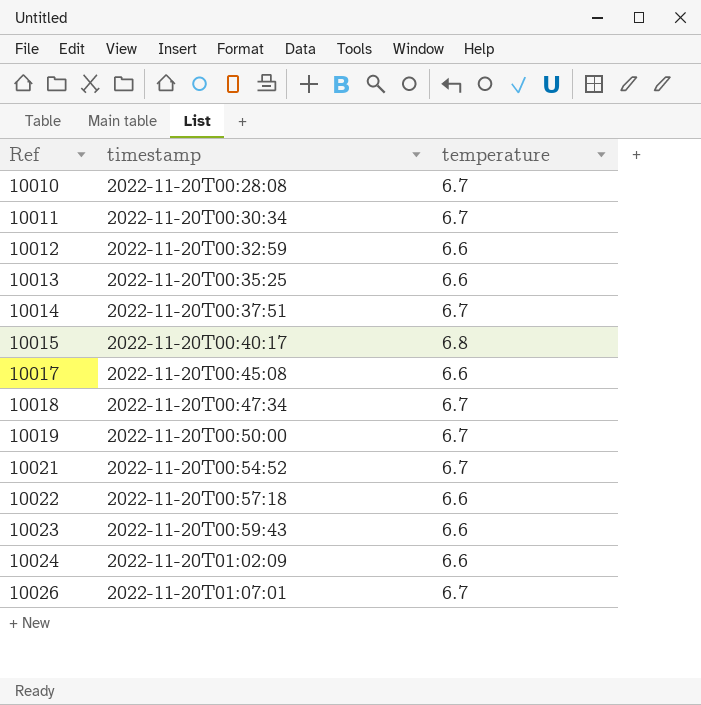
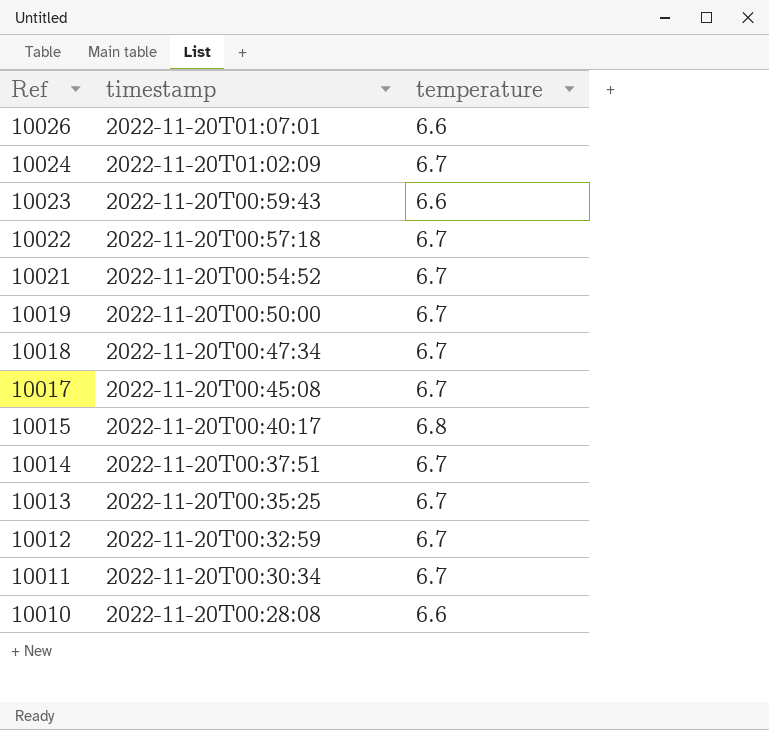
row order: Ref ascending -> Ref descending
10026 | temperature: 6.7 -> 6.6
10024 | temperature: 6.6 -> 6.7
10022 | temperature: 6.6 -> 6.7
10017 | temperature: 6.6 -> 6.7
10013 | temperature: 6.6 -> 6.7
10012 | temperature: 6.6 -> 6.7
10010 | temperature: 6.7 -> 6.6

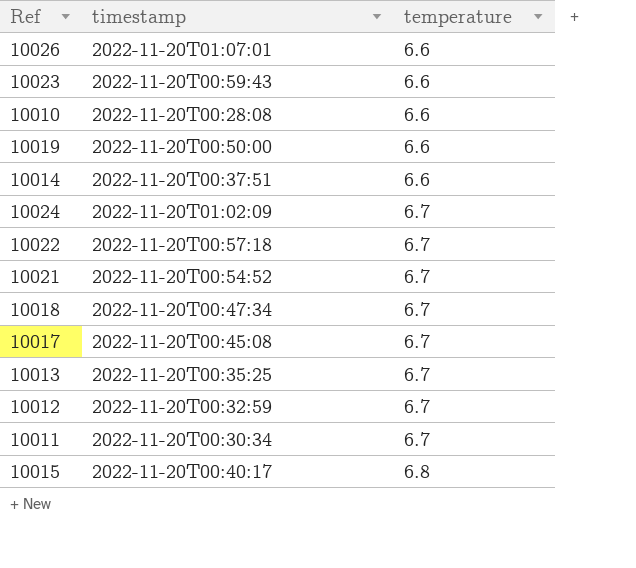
row order: Ref descending -> temperature ascending
10019 | temperature: 6.7 -> 6.6
10014 | temperature: 6.7 -> 6.6

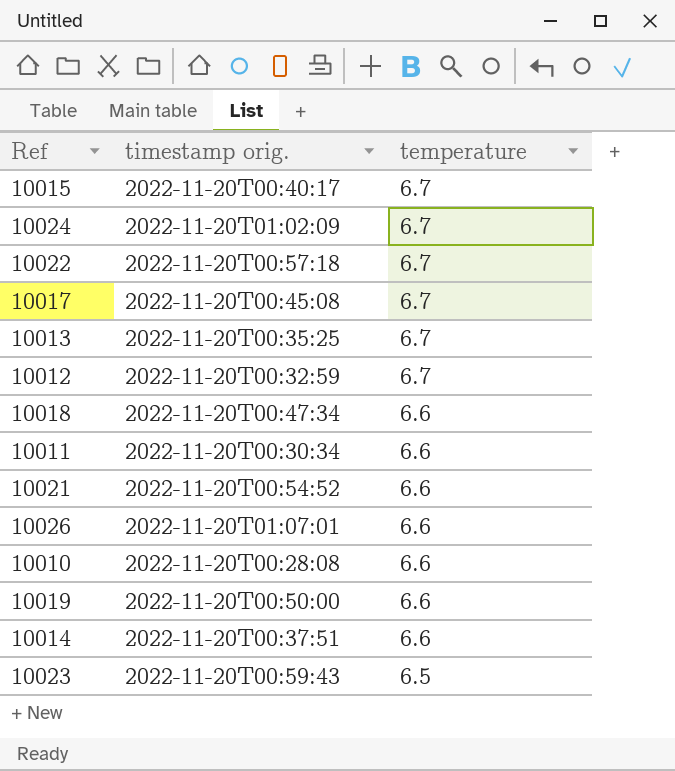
row order: temperature ascending -> temperature descending
column name: timestamp -> timestamp orig.
10015 | temperature: 6.8 -> 6.7
10018 | temperature: 6.7 -> 6.6
10011 | temperature: 6.7 -> 6.6
10021 | temperature: 6.7 -> 6.6
10023 | temperature: 6.6 -> 6.5

